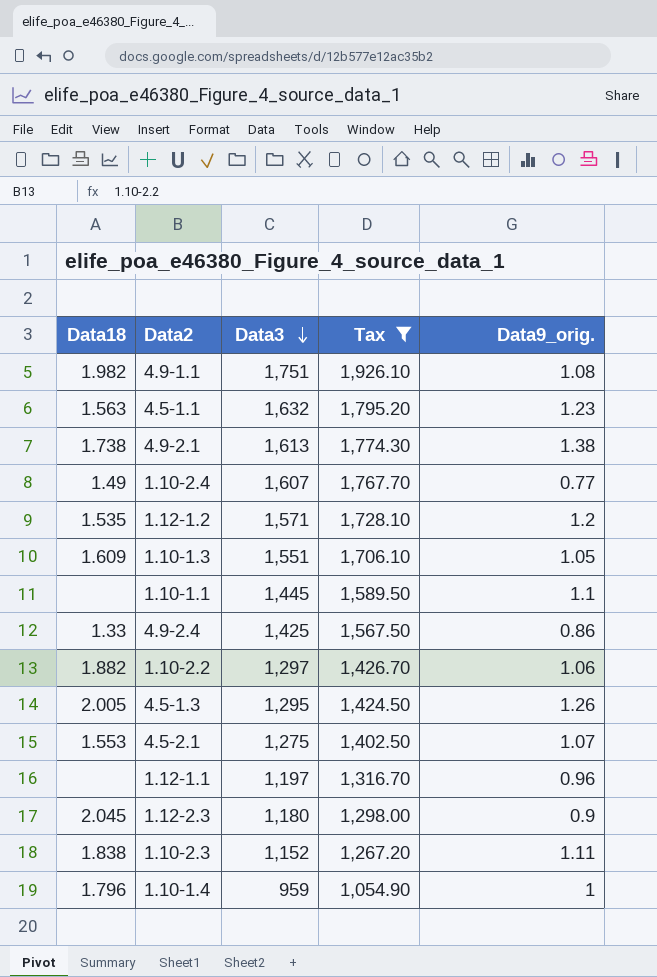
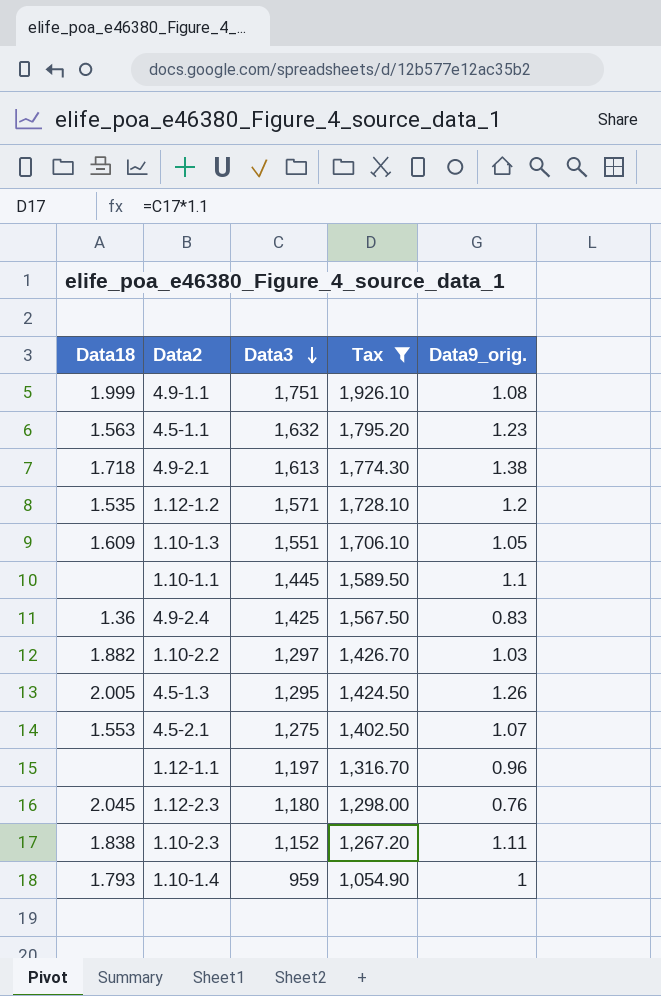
row 1.10-2.4: 1.49 | 1,607 | 1,767.70 | 0.77 -> none
4.9-1.1 | Data18: 1.982 -> 1.999
4.9-2.1 | Data18: 1.738 -> 1.718
4.9-2.4 | Data18: 1.33 -> 1.36
4.9-2.4 | Data9_orig.: 0.86 -> 0.83
1.10-2.2 | Data9_orig.: 1.06 -> 1.03
1.12-2.3 | Data9_orig.: 0.9 -> 0.76
1.10-1.4 | Data18: 1.796 -> 1.793

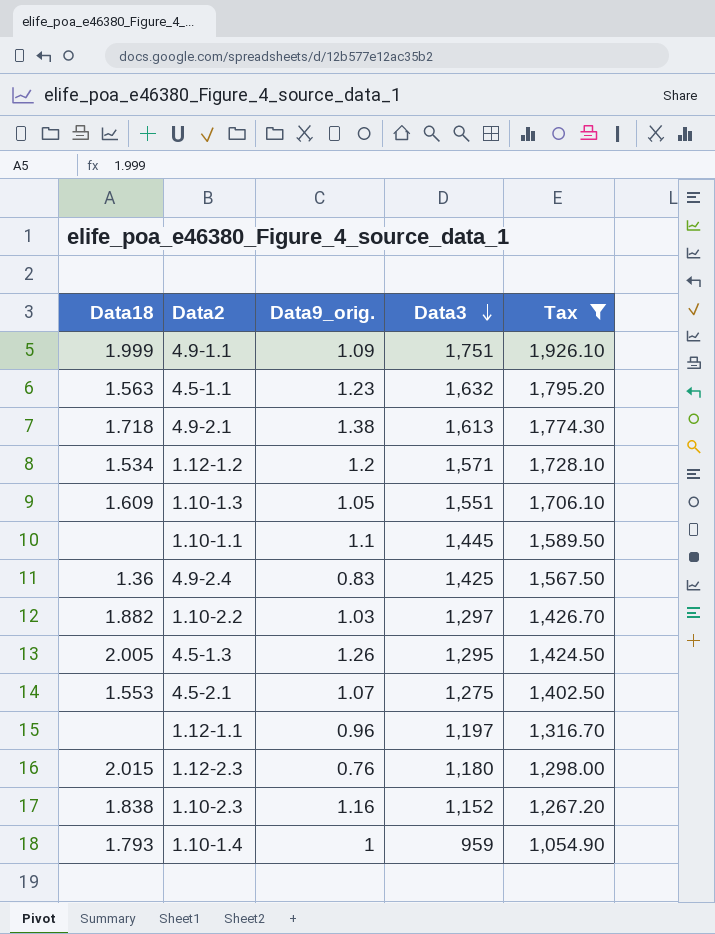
column Data9_orig. | position: 5 -> 3
4.9-1.1 | Data9_orig.: 1.08 -> 1.09
1.12-1.2 | Data18: 1.535 -> 1.534
1.12-2.3 | Data18: 2.045 -> 2.015
1.10-2.3 | Data9_orig.: 1.11 -> 1.16

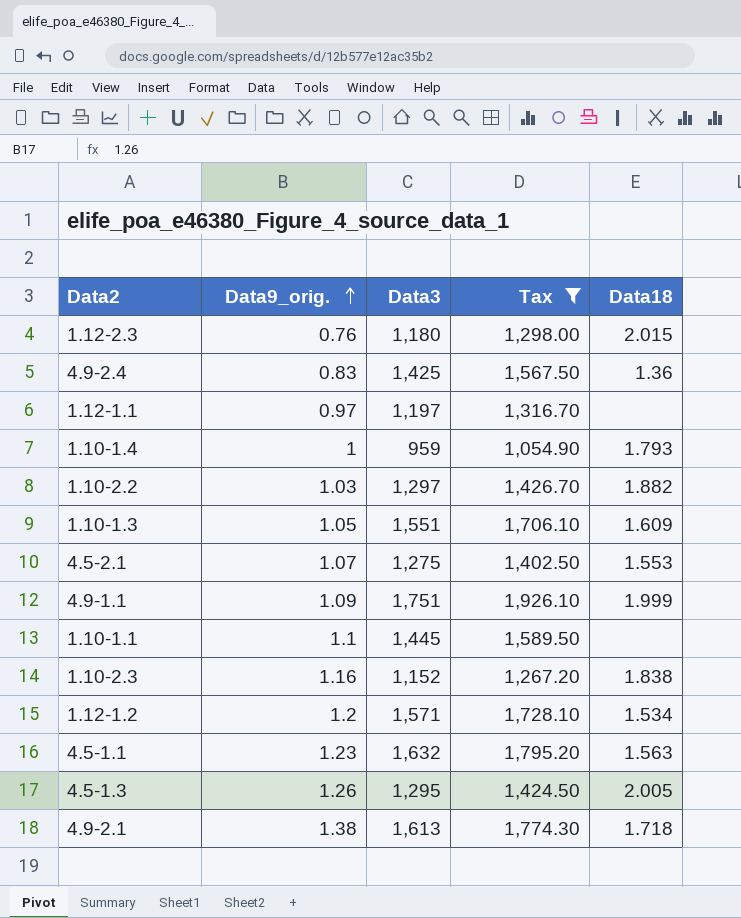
row order: Data3 descending -> Data9_orig. ascending
column Data18 | position: 1 -> 5
1.12-1.1 | Data9_orig.: 0.96 -> 0.97

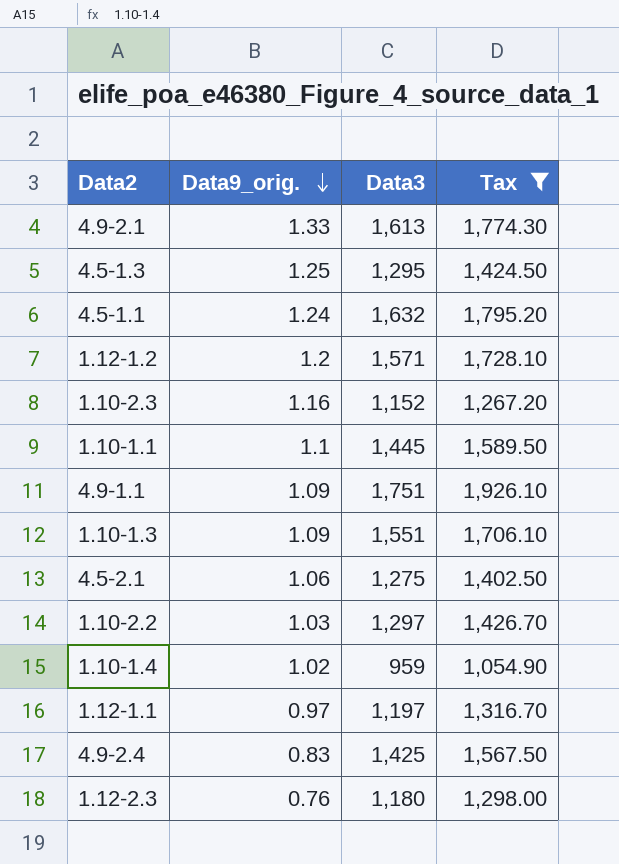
row order: Data9_orig. ascending -> Data9_orig. descending
column Data18 | position: 5 -> none
4.9-2.1 | Data9_orig.: 1.38 -> 1.33
4.5-1.3 | Data9_orig.: 1.26 -> 1.25
4.5-1.1 | Data9_orig.: 1.23 -> 1.24
1.10-1.3 | Data9_orig.: 1.05 -> 1.09
4.5-2.1 | Data9_orig.: 1.07 -> 1.06
1.10-1.4 | Data9_orig.: 1 -> 1.02

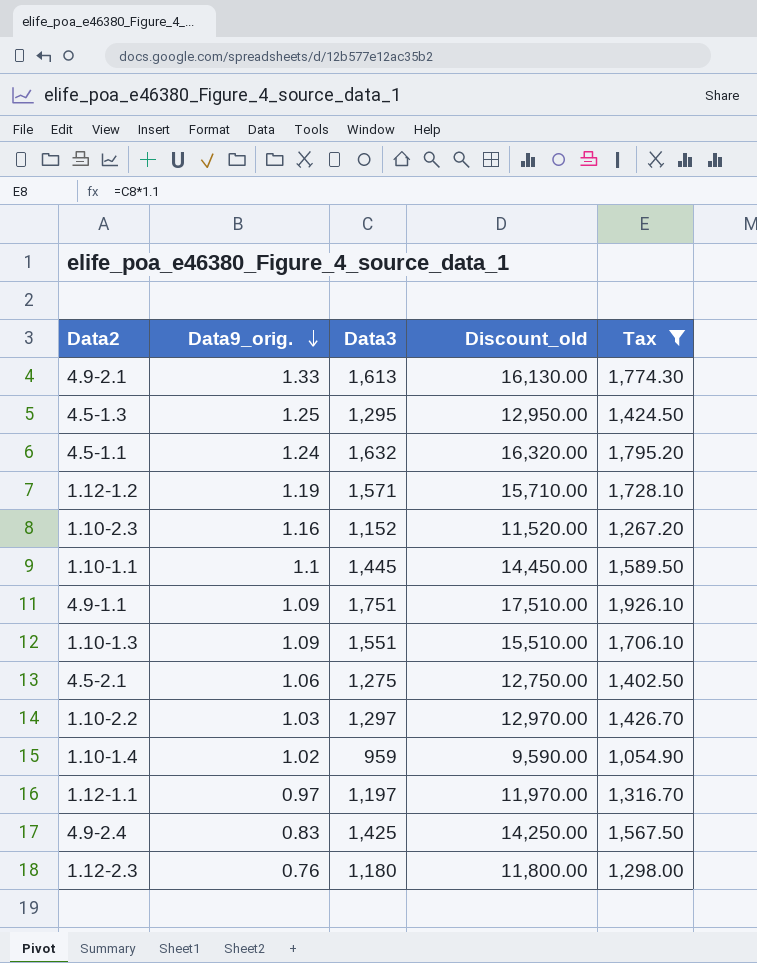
column Discount_old | formula: none -> [Data3] * 10
1.12-1.2 | Data9_orig.: 1.2 -> 1.19

